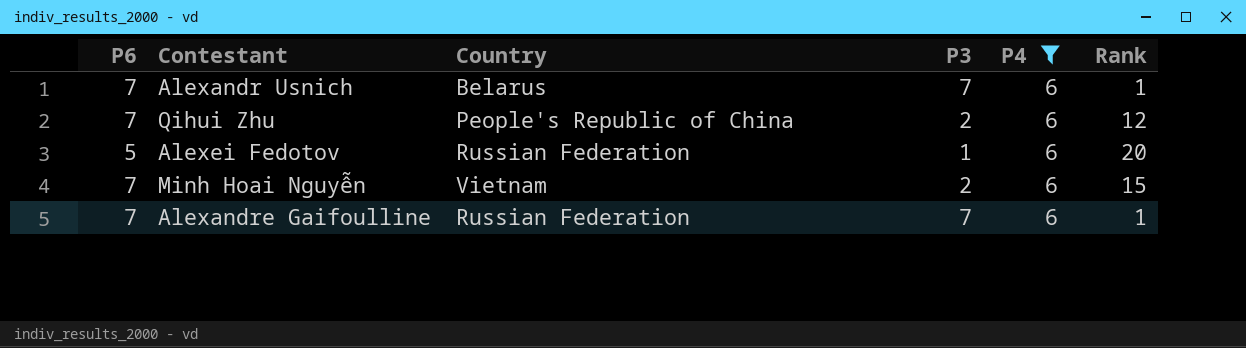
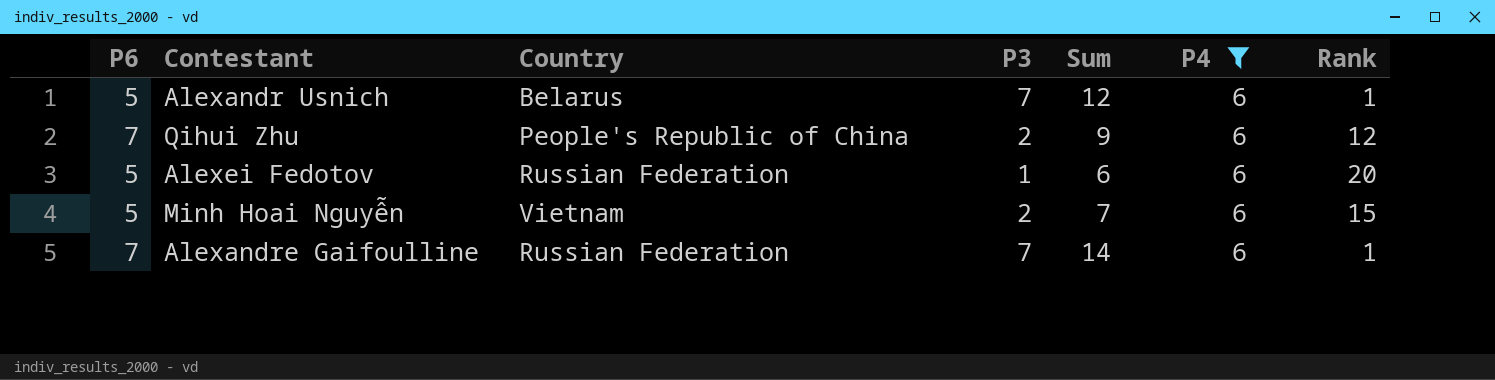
column Sum | formula: none -> [P6] + [P3]
Alexandr Usnich | P6: 7 -> 5
Minh Hoai Nguyễn | P6: 7 -> 5

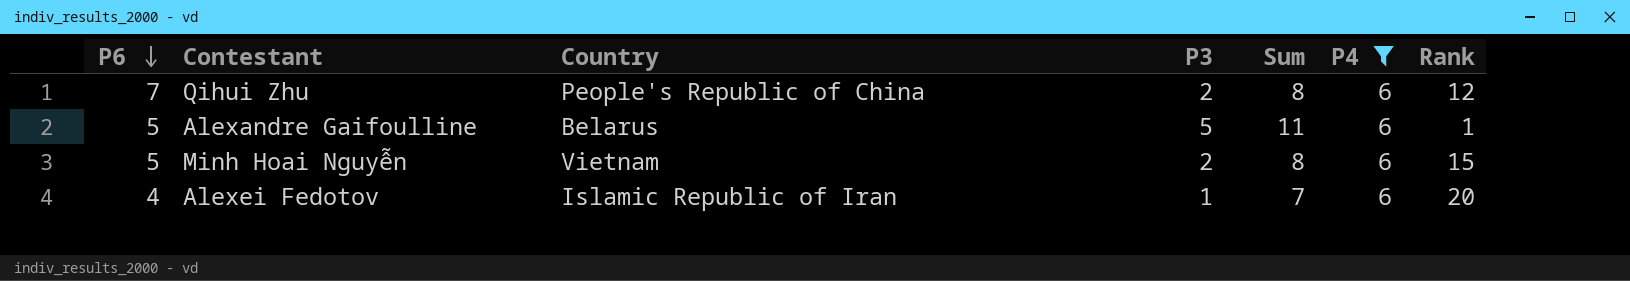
row order: none -> P6 descending
column Sum | formula: [P6] + [P3] -> [P3] + [P4]
row Alexandr Usnich: 5 | Belarus | 7 | 12 | 6 | 1 -> none
Alexandre Gaifoulline | P6: 7 -> 5
Alexandre Gaifoulline | Country: Russian Federation -> Belarus
Alexandre Gaifoulline | P3: 7 -> 5
Alexei Fedotov | P6: 5 -> 4
Alexei Fedotov | Country: Russian Federation -> Islamic Republic of Iran

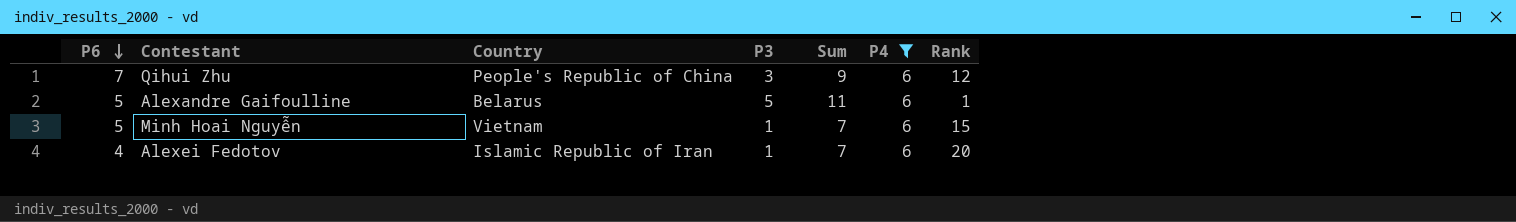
Qihui Zhu | P3: 2 -> 3
Qihui Zhu | Sum: 8 -> 9
Minh Hoai Nguyễn | P3: 2 -> 1
Minh Hoai Nguyễn | Sum: 8 -> 7

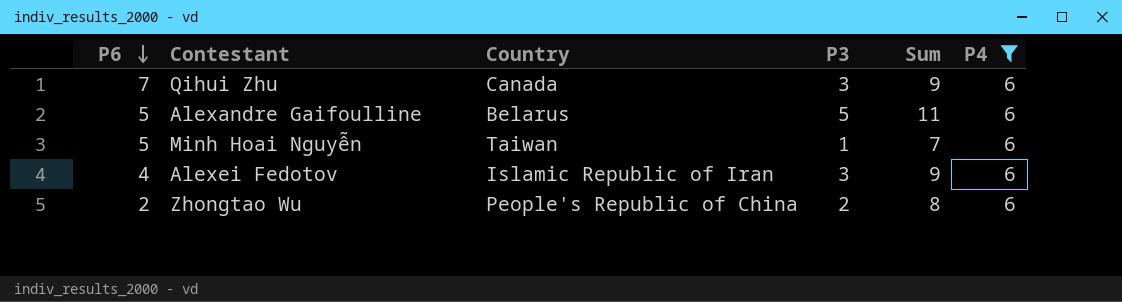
column Rank | position: 7 -> none
Qihui Zhu | Country: People's Republic of China -> Canada
Minh Hoai Nguyễn | Country: Vietnam -> Taiwan
Alexei Fedotov | P3: 1 -> 3
Alexei Fedotov | Sum: 7 -> 9
row Zhongtao Wu: none -> 2 | People's Republic of China | 2 | 8 | 6

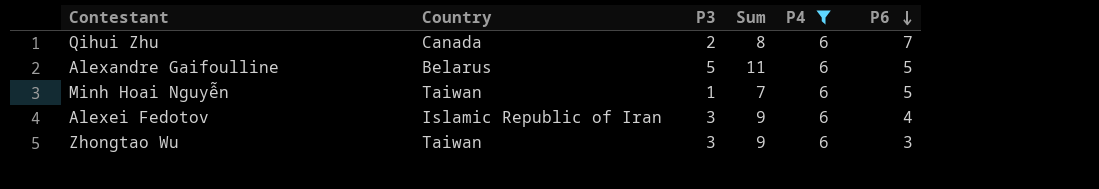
column P6 | position: 1 -> 6
Qihui Zhu | P3: 3 -> 2
Qihui Zhu | Sum: 9 -> 8
Zhongtao Wu | Country: People's Republic of China -> Taiwan
Zhongtao Wu | P3: 2 -> 3
Zhongtao Wu | Sum: 8 -> 9
Zhongtao Wu | P6: 2 -> 3

